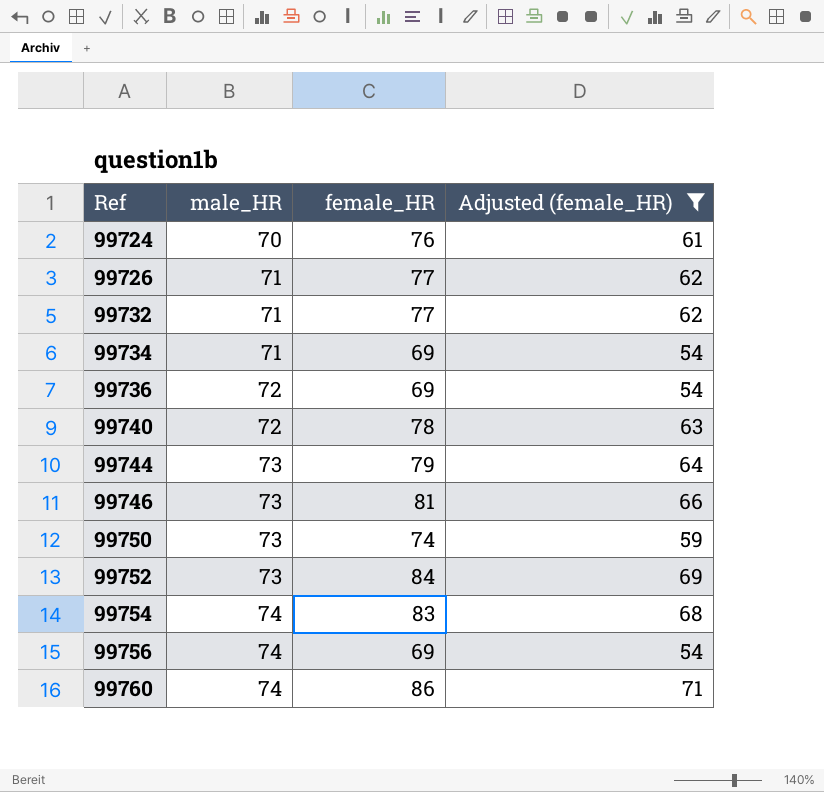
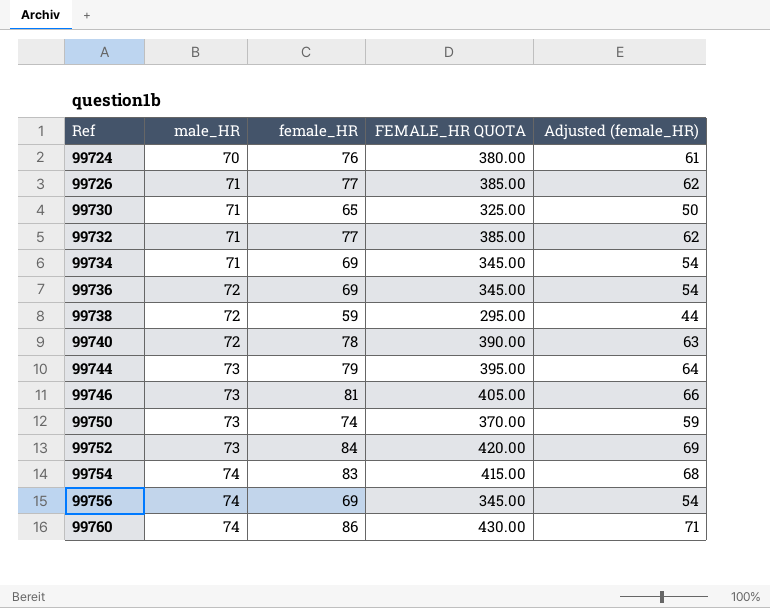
filter: Adjusted (female_HR) >= 54 -> none
column FEMALE_HR QUOTA | formula: none -> [female_HR] * 5

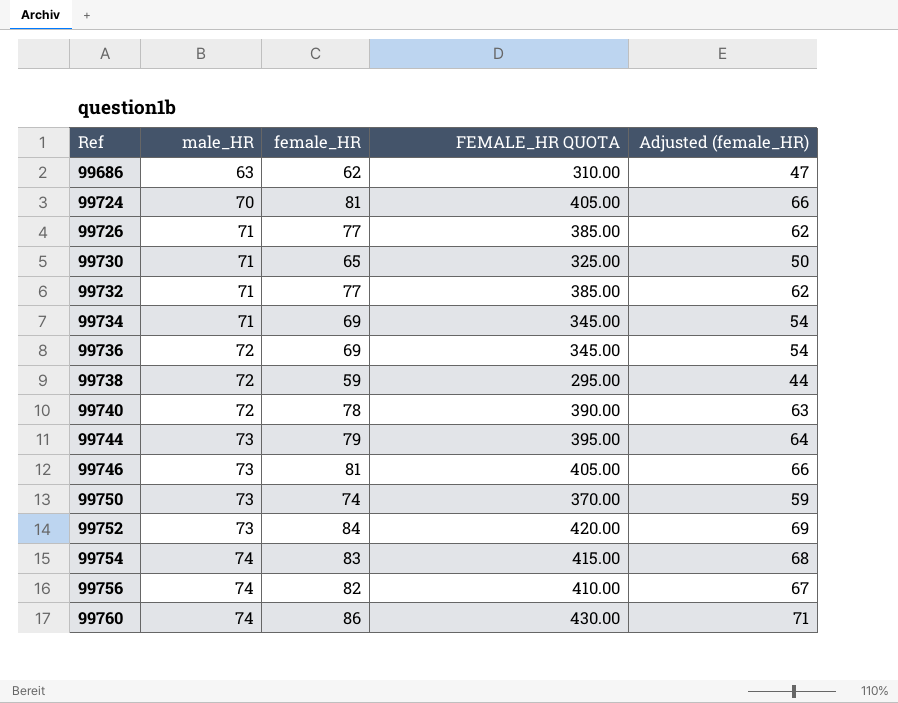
row 99686: none -> 63 | 62 | 310.00 | 47
99724 | female_HR: 76 -> 81
99724 | FEMALE_HR QUOTA: 380.00 -> 405.00
99724 | Adjusted (female_HR): 61 -> 66
99756 | female_HR: 69 -> 82
99756 | FEMALE_HR QUOTA: 345.00 -> 410.00
99756 | Adjusted (female_HR): 54 -> 67

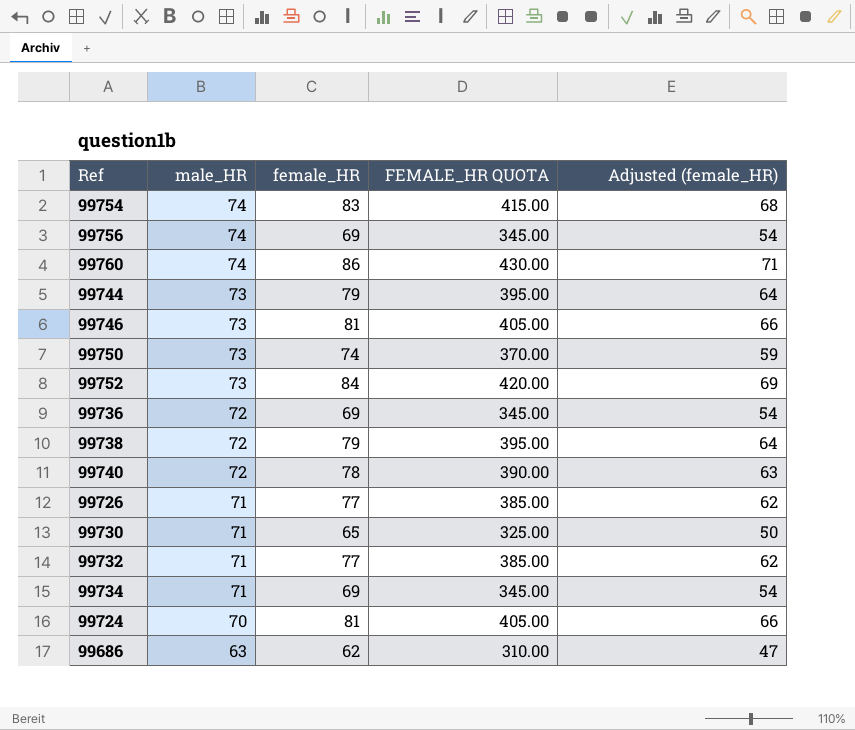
row order: Ref ascending -> male_HR descending
99756 | female_HR: 82 -> 69
99756 | FEMALE_HR QUOTA: 410.00 -> 345.00
99756 | Adjusted (female_HR): 67 -> 54
99738 | female_HR: 59 -> 79
99738 | FEMALE_HR QUOTA: 295.00 -> 395.00
99738 | Adjusted (female_HR): 44 -> 64

